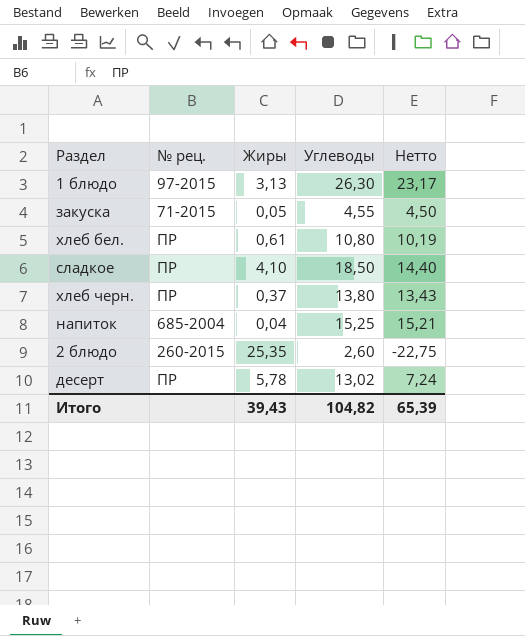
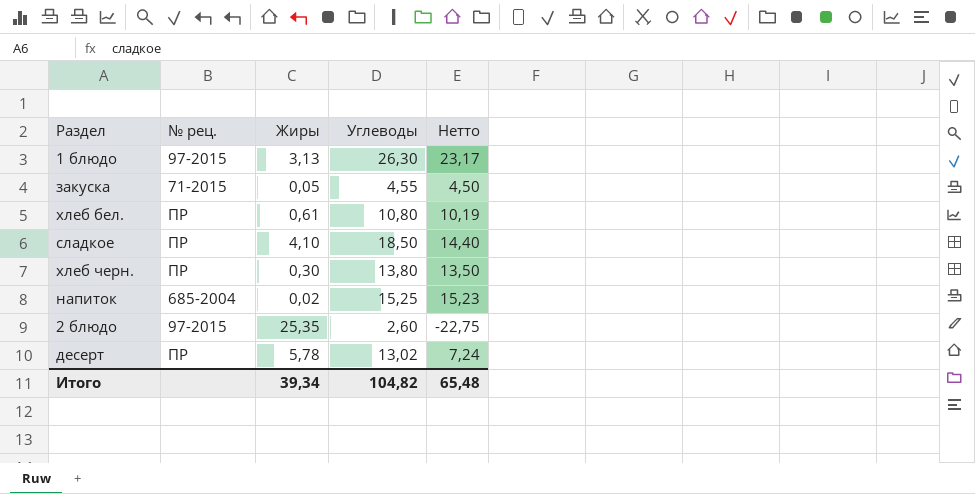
хлеб черн. | Жиры: 0,37 -> 0,30
хлеб черн. | Нетто: 13,43 -> 13,50
напиток | Жиры: 0,04 -> 0,02
напиток | Нетто: 15,21 -> 15,23
2 блюдо | № рец.: 260-2015 -> 97-2015
Итого | Жиры: 39,43 -> 39,34
Итого | Нетто: 65,39 -> 65,48

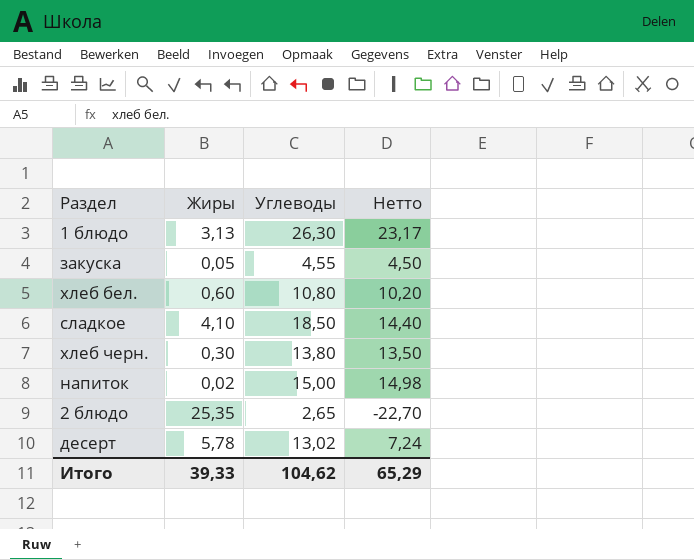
column № рец. | position: 2 -> none
хлеб бел. | Жиры: 0,61 -> 0,60
хлеб бел. | Нетто: 10,19 -> 10,20
напиток | Углеводы: 15,25 -> 15,00
напиток | Нетто: 15,23 -> 14,98
2 блюдо | Углеводы: 2,60 -> 2,65
2 блюдо | Нетто: -22,75 -> -22,70
Итого | Жиры: 39,34 -> 39,33
Итого | Углеводы: 104,82 -> 104,62
Итого | Нетто: 65,48 -> 65,29

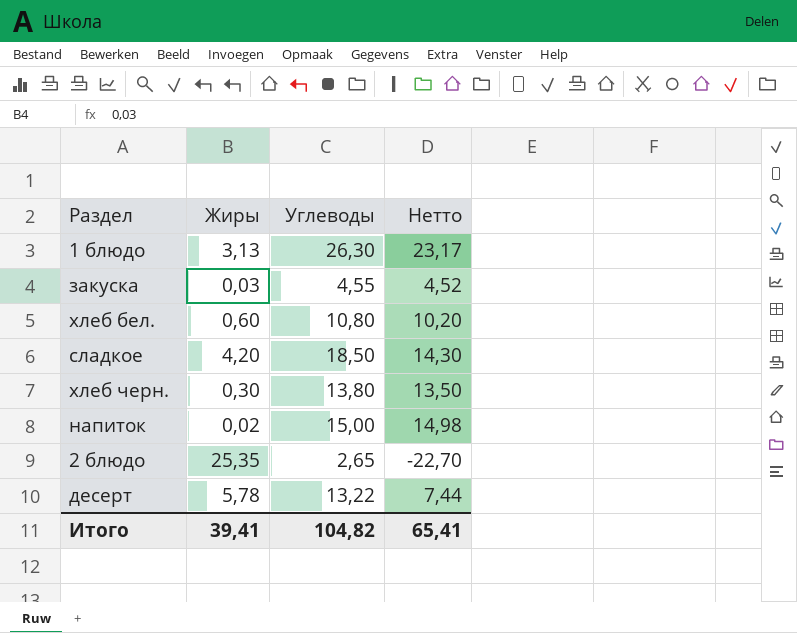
закуска | Жиры: 0,05 -> 0,03
закуска | Нетто: 4,50 -> 4,52
сладкое | Жиры: 4,10 -> 4,20
сладкое | Нетто: 14,40 -> 14,30
десерт | Углеводы: 13,02 -> 13,22
десерт | Нетто: 7,24 -> 7,44
Итого | Жиры: 39,33 -> 39,41
Итого | Углеводы: 104,62 -> 104,82
Итого | Нетто: 65,29 -> 65,41

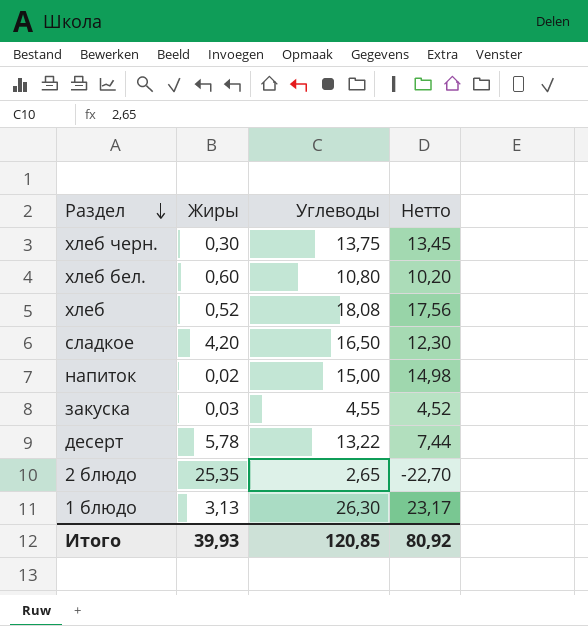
row order: none -> Раздел descending
хлеб черн. | Углеводы: 13,80 -> 13,75
хлеб черн. | Нетто: 13,50 -> 13,45
row хлеб: none -> 0,52 | 18,08 | 17,56
сладкое | Углеводы: 18,50 -> 16,50
сладкое | Нетто: 14,30 -> 12,30
Итого | Жиры: 39,41 -> 39,93
Итого | Углеводы: 104,82 -> 120,85
Итого | Нетто: 65,41 -> 80,92

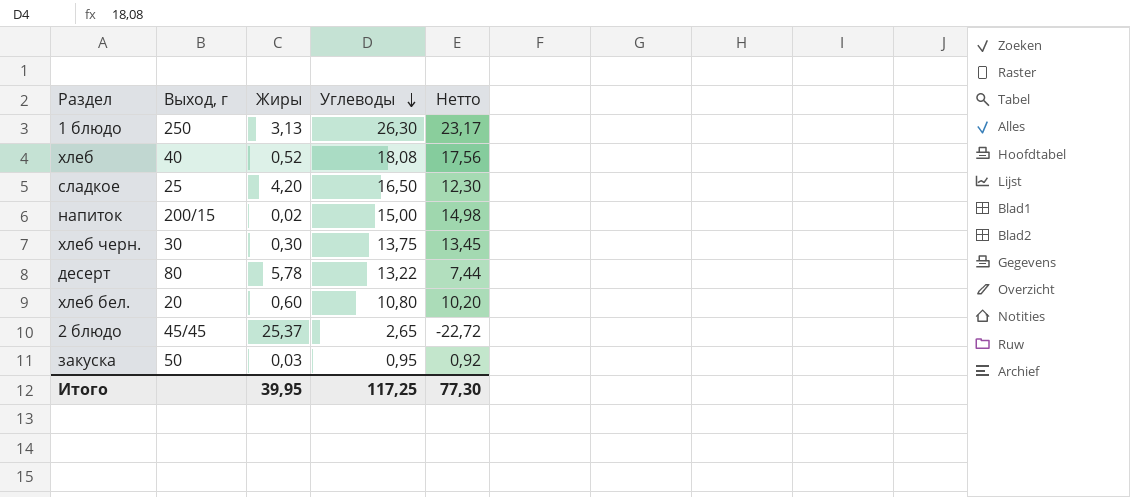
row order: Раздел descending -> Углеводы descending
column Выход, г | position: none -> 2
2 блюдо | Жиры: 25,35 -> 25,37
2 блюдо | Нетто: -22,70 -> -22,72
закуска | Углеводы: 4,55 -> 0,95
закуска | Нетто: 4,52 -> 0,92
Итого | Жиры: 39,93 -> 39,95
Итого | Углеводы: 120,85 -> 117,25
Итого | Нетто: 80,92 -> 77,30

